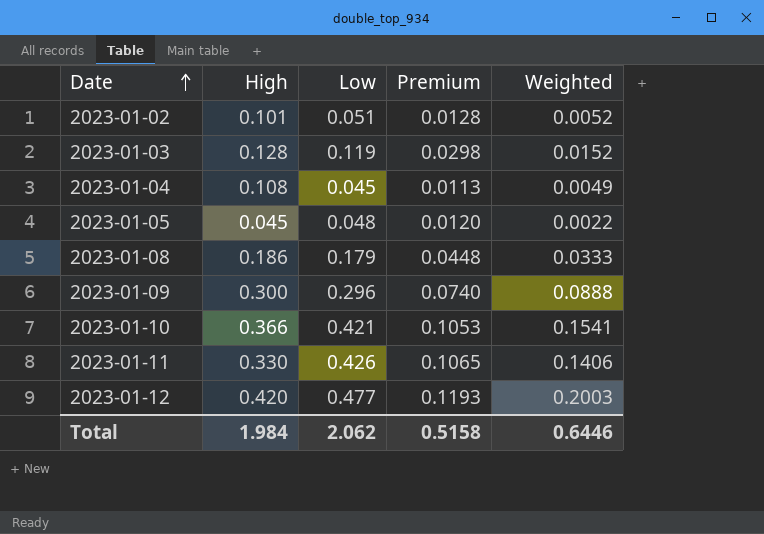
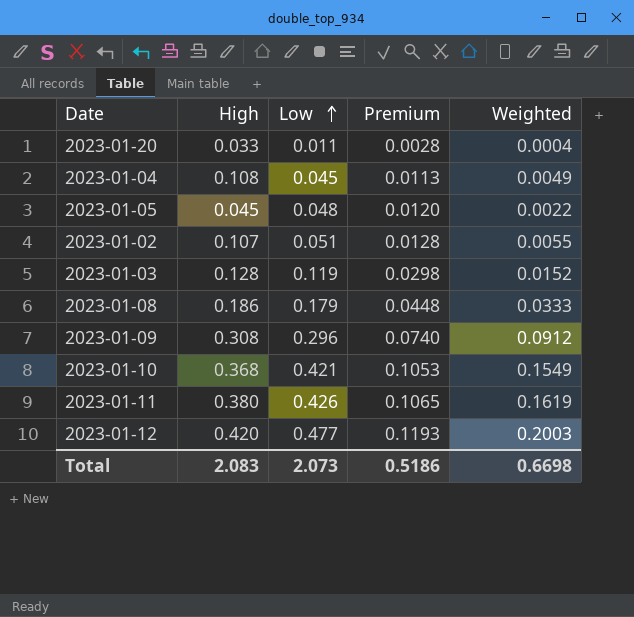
row order: Date ascending -> Low ascending
row 2023-01-20: none -> 0.033 | 0.011 | 0.0028 | 0.0004
2023-01-02 | High: 0.101 -> 0.107
2023-01-02 | Weighted: 0.0052 -> 0.0055
2023-01-09 | High: 0.300 -> 0.308
2023-01-09 | Weighted: 0.0888 -> 0.0912
2023-01-10 | High: 0.366 -> 0.368
2023-01-10 | Weighted: 0.1541 -> 0.1549
2023-01-11 | High: 0.330 -> 0.380
2023-01-11 | Weighted: 0.1406 -> 0.1619
Total | High: 1.984 -> 2.083
Total | Low: 2.062 -> 2.073
Total | Premium: 0.5158 -> 0.5186
Total | Weighted: 0.6446 -> 0.6698

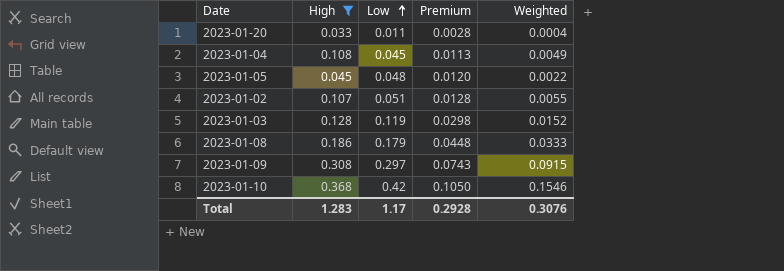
filter: none -> High <= 0.368
2023-01-09 | Low: 0.296 -> 0.297
2023-01-09 | Premium: 0.0740 -> 0.0743
2023-01-09 | Weighted: 0.0912 -> 0.0915
2023-01-10 | Low: 0.421 -> 0.42
2023-01-10 | Premium: 0.1053 -> 0.1050
2023-01-10 | Weighted: 0.1549 -> 0.1546
Total | High: 2.083 -> 1.283
Total | Low: 2.073 -> 1.17
Total | Premium: 0.5186 -> 0.2928
Total | Weighted: 0.6698 -> 0.3076

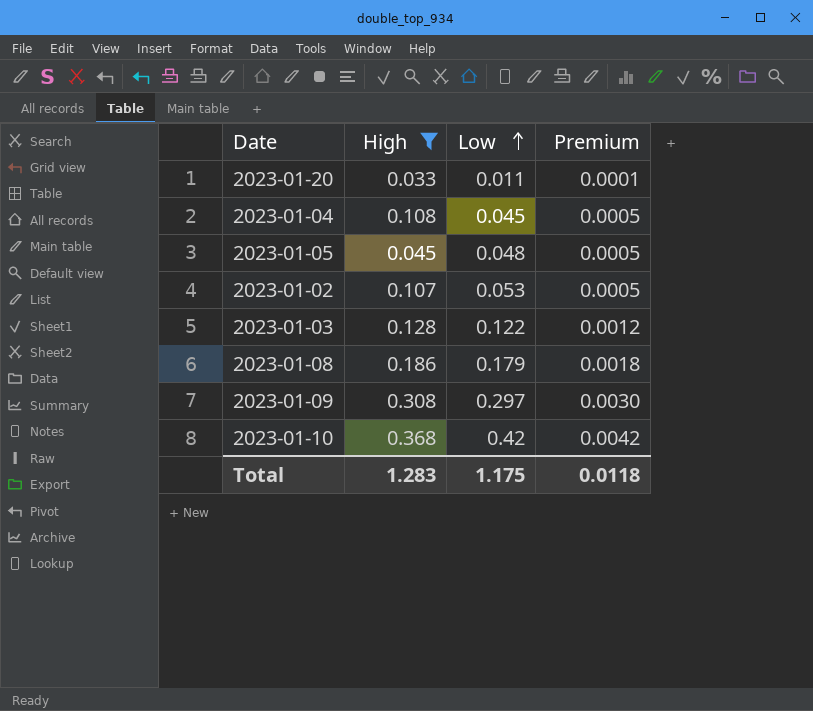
column Weighted | formula: [High] * [Low] -> none
column Premium | formula: [Low] * 0.25 -> [Low] * 0.01
2023-01-02 | Low: 0.051 -> 0.053
2023-01-03 | Low: 0.119 -> 0.122
Total | Low: 1.17 -> 1.175
Total | Premium: 0.2928 -> 0.0118

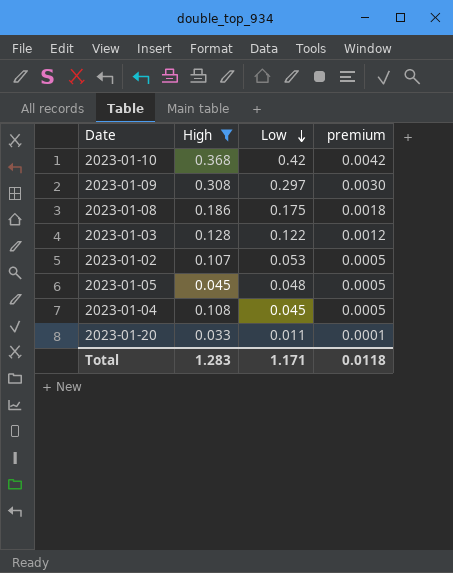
row order: Low ascending -> Low descending
column name: Premium -> premium
2023-01-08 | Low: 0.179 -> 0.175
Total | Low: 1.175 -> 1.171

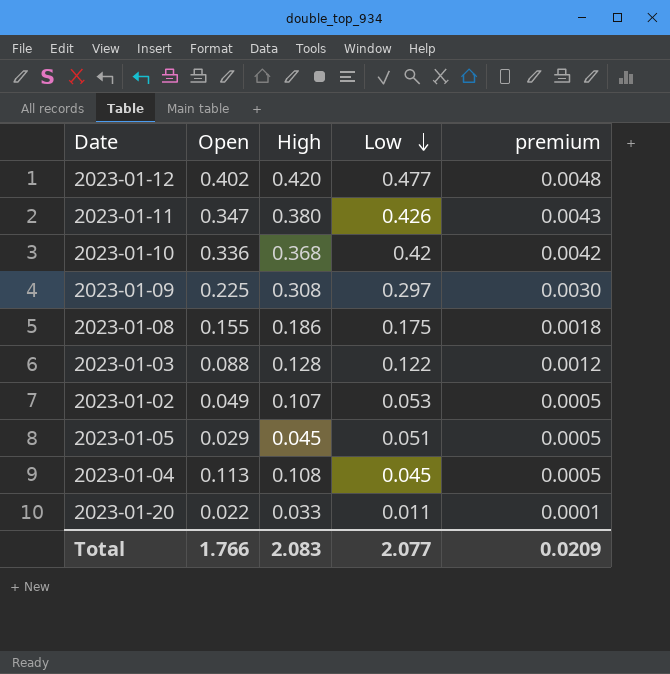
filter: High <= 0.368 -> none
column Open | position: none -> 2
2023-01-05 | Low: 0.048 -> 0.051
Total | High: 1.283 -> 2.083
Total | Low: 1.171 -> 2.077
Total | premium: 0.0118 -> 0.0209

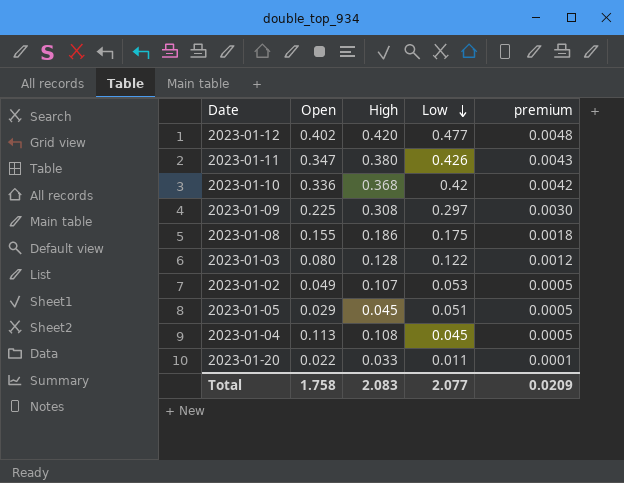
2023-01-03 | Open: 0.088 -> 0.080
Total | Open: 1.766 -> 1.758

